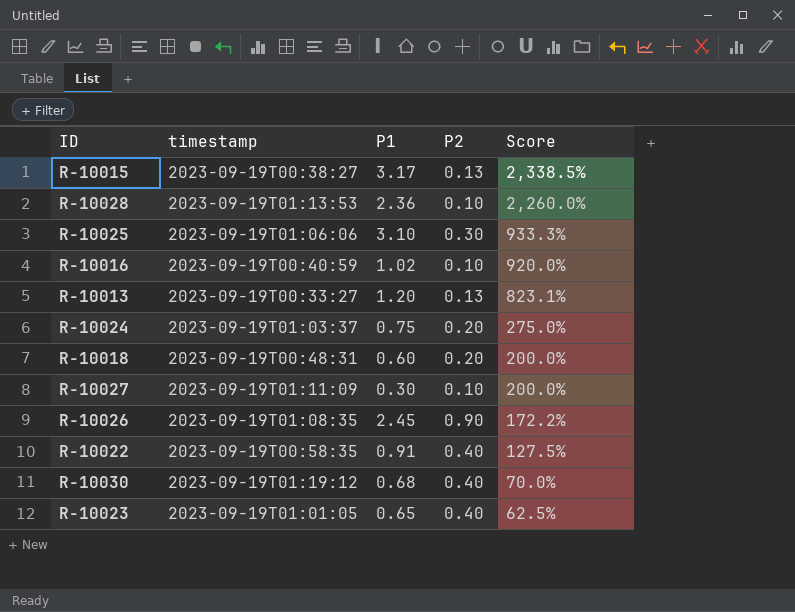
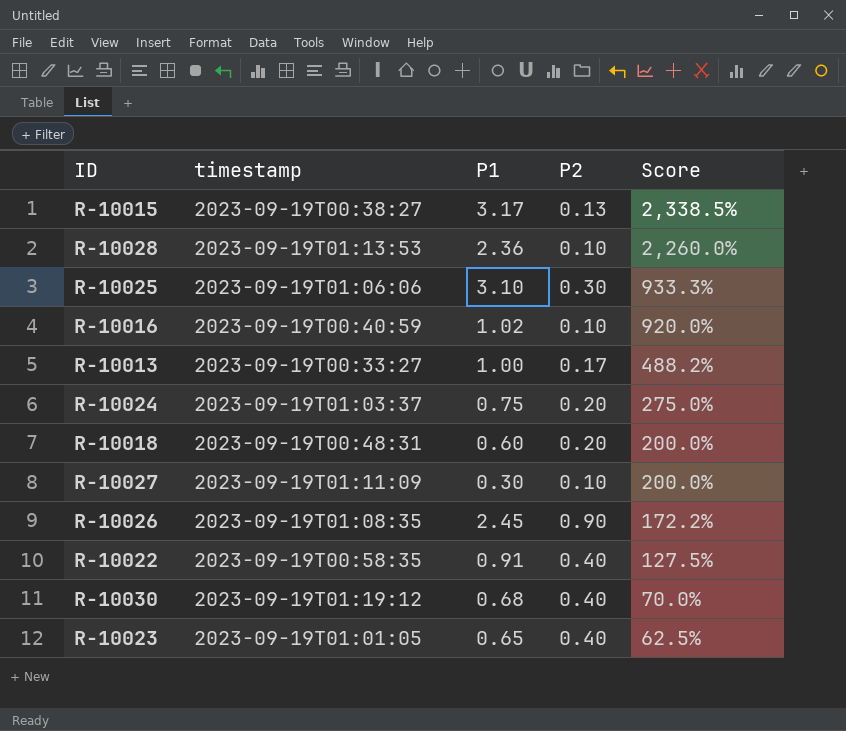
R-10013 | P1: 1.20 -> 1.00
R-10013 | P2: 0.13 -> 0.17
R-10013 | Score: 823.1% -> 488.2%

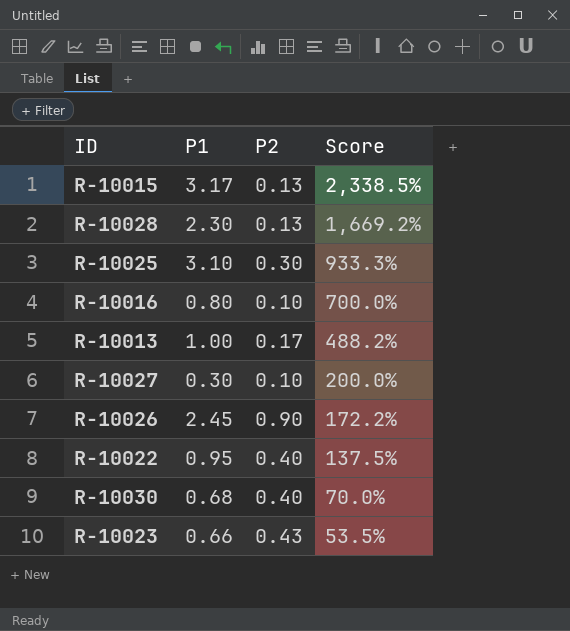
column timestamp | position: 2 -> none
row R-10024: 2023-09-19T01:03:37 | 0.75 | 0.20 | 275.0% -> none
row R-10018: 2023-09-19T00:48:31 | 0.60 | 0.20 | 200.0% -> none
R-10028 | P1: 2.36 -> 2.30
R-10028 | P2: 0.10 -> 0.13
R-10028 | Score: 2,260.0% -> 1,669.2%
R-10016 | P1: 1.02 -> 0.80
R-10016 | Score: 920.0% -> 700.0%
R-10022 | P1: 0.91 -> 0.95
R-10022 | Score: 127.5% -> 137.5%
R-10023 | P1: 0.65 -> 0.66
R-10023 | P2: 0.40 -> 0.43
R-10023 | Score: 62.5% -> 53.5%

